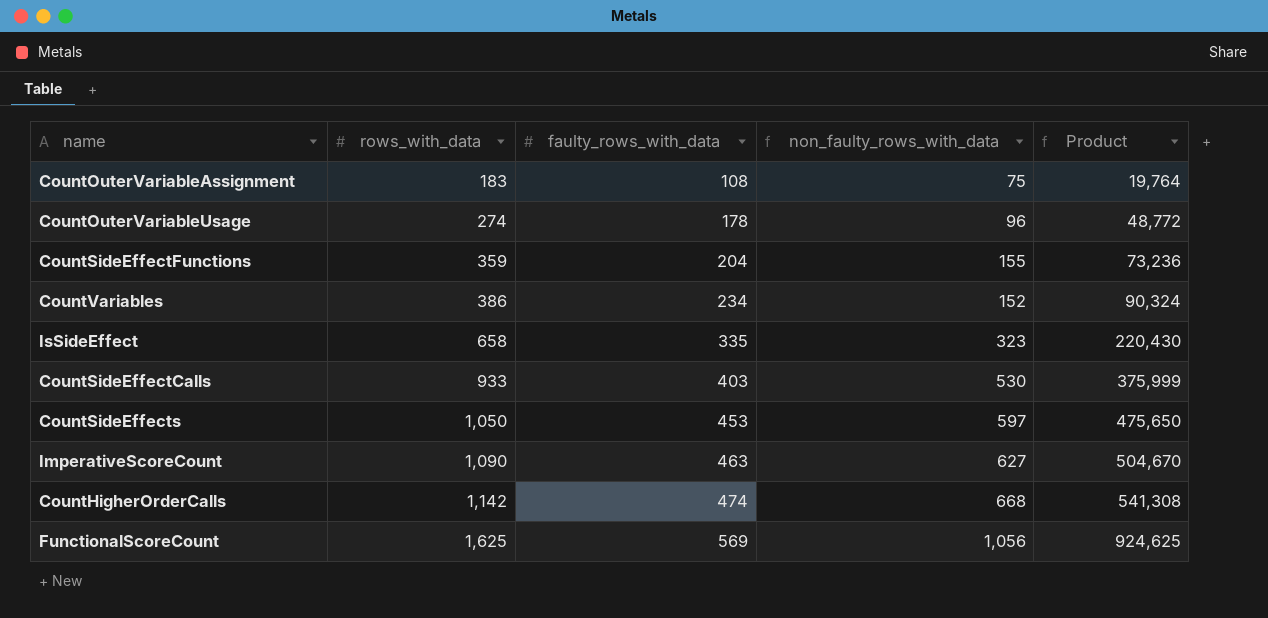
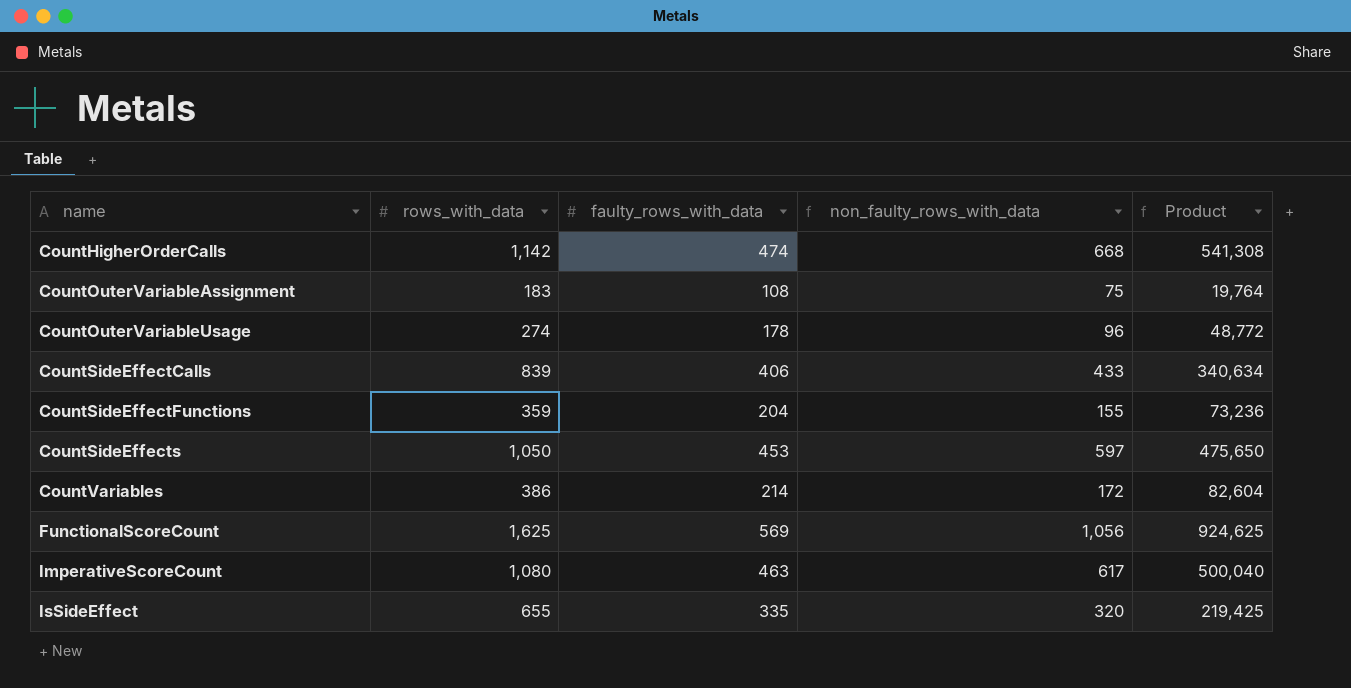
row order: rows_with_data ascending -> name ascending
CountSideEffectCalls | rows_with_data: 933 -> 839
CountSideEffectCalls | faulty_rows_with_data: 403 -> 406
CountSideEffectCalls | non_faulty_rows_with_data: 530 -> 433
CountSideEffectCalls | Product: 375,999 -> 340,634
CountVariables | faulty_rows_with_data: 234 -> 214
CountVariables | non_faulty_rows_with_data: 152 -> 172
CountVariables | Product: 90,324 -> 82,604
ImperativeScoreCount | rows_with_data: 1,090 -> 1,080
ImperativeScoreCount | non_faulty_rows_with_data: 627 -> 617
ImperativeScoreCount | Product: 504,670 -> 500,040
IsSideEffect | rows_with_data: 658 -> 655
IsSideEffect | non_faulty_rows_with_data: 323 -> 320
IsSideEffect | Product: 220,430 -> 219,425

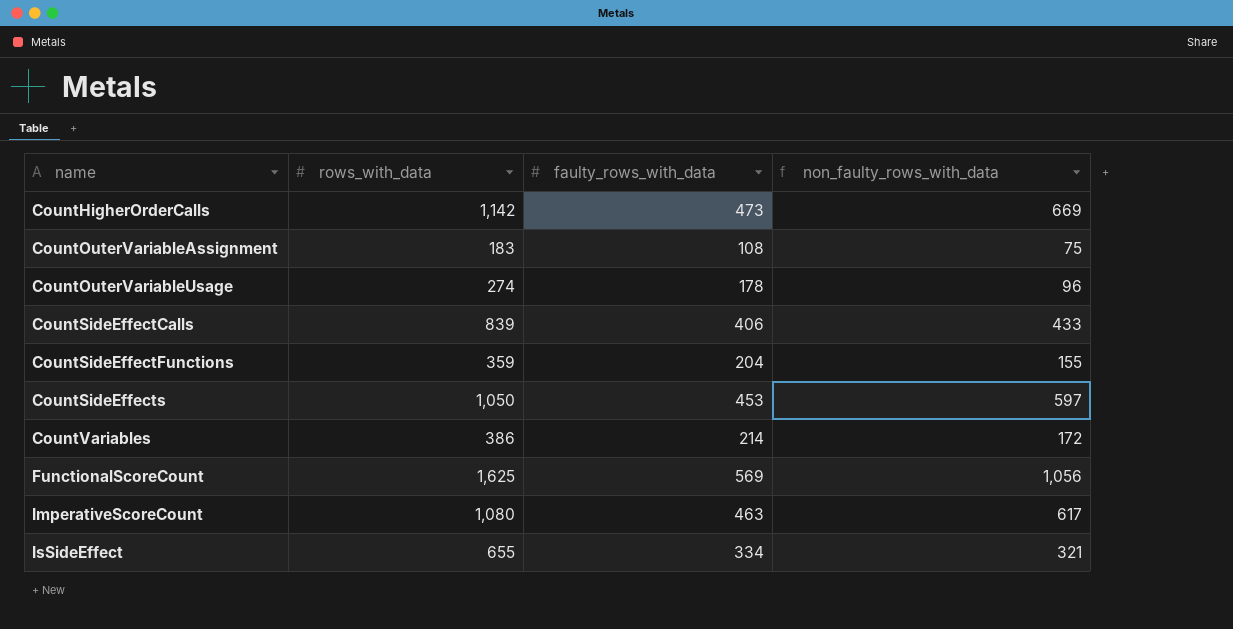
column Product | formula: [rows_with_data] * [faulty_rows_with_data] -> none
CountHigherOrderCalls | faulty_rows_with_data: 474 -> 473
CountHigherOrderCalls | non_faulty_rows_with_data: 668 -> 669
IsSideEffect | faulty_rows_with_data: 335 -> 334
IsSideEffect | non_faulty_rows_with_data: 320 -> 321

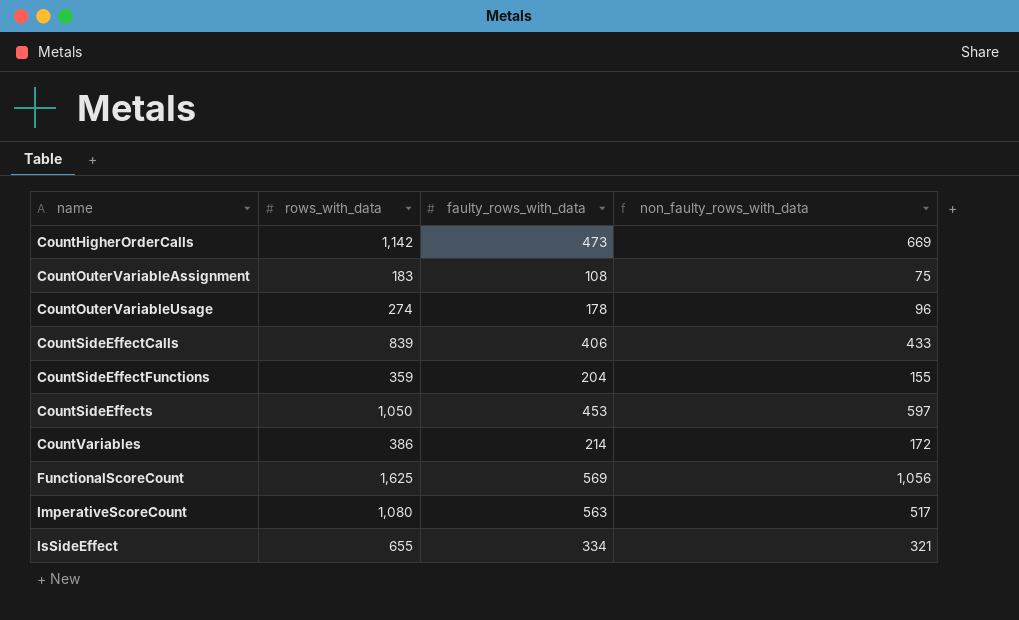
ImperativeScoreCount | faulty_rows_with_data: 463 -> 563
ImperativeScoreCount | non_faulty_rows_with_data: 617 -> 517

